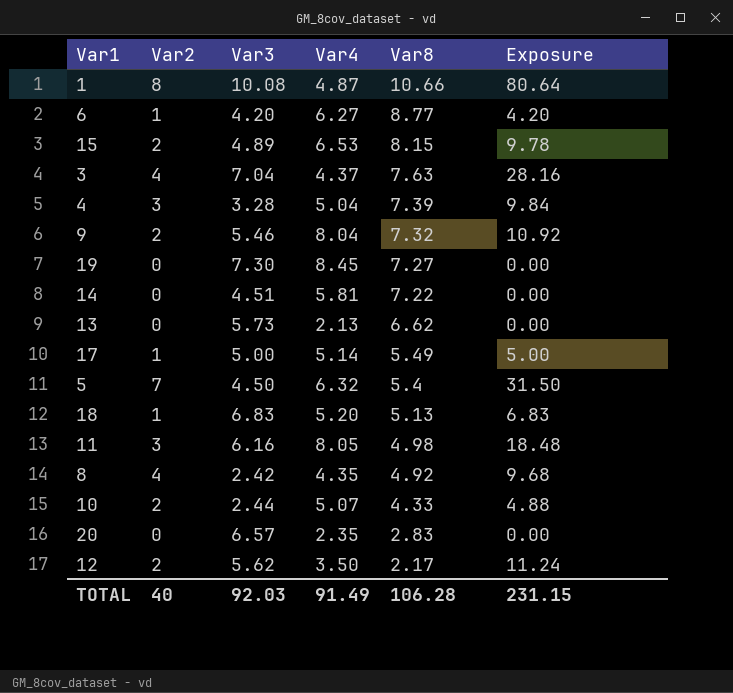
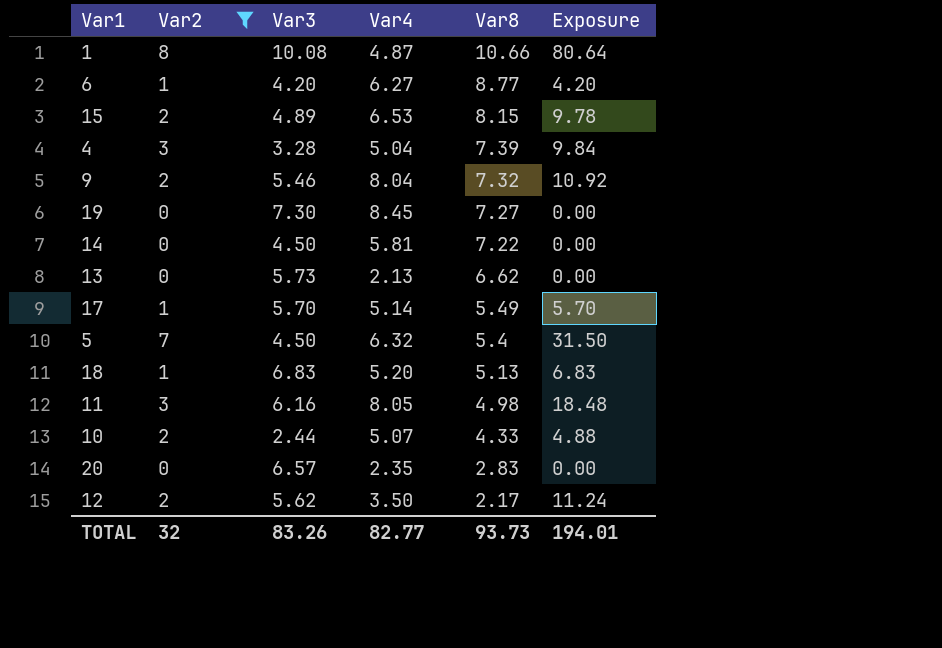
filter: none -> Var2 != 4
14 | Var3: 4.51 -> 4.50
17 | Var3: 5.00 -> 5.70
17 | Exposure: 5.00 -> 5.70
TOTAL | Var2: 40 -> 32
TOTAL | Var3: 92.03 -> 83.26
TOTAL | Var4: 91.49 -> 82.77
TOTAL | Var8: 106.28 -> 93.73
TOTAL | Exposure: 231.15 -> 194.01

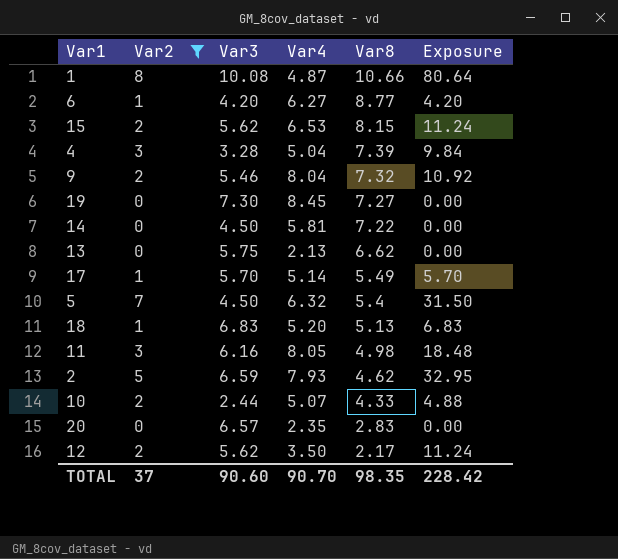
15 | Var3: 4.89 -> 5.62
15 | Exposure: 9.78 -> 11.24
13 | Var3: 5.73 -> 5.75
row 2: none -> 5 | 6.59 | 7.93 | 4.62 | 32.95
TOTAL | Var2: 32 -> 37
TOTAL | Var3: 83.26 -> 90.60
TOTAL | Var4: 82.77 -> 90.70
TOTAL | Var8: 93.73 -> 98.35
TOTAL | Exposure: 194.01 -> 228.42

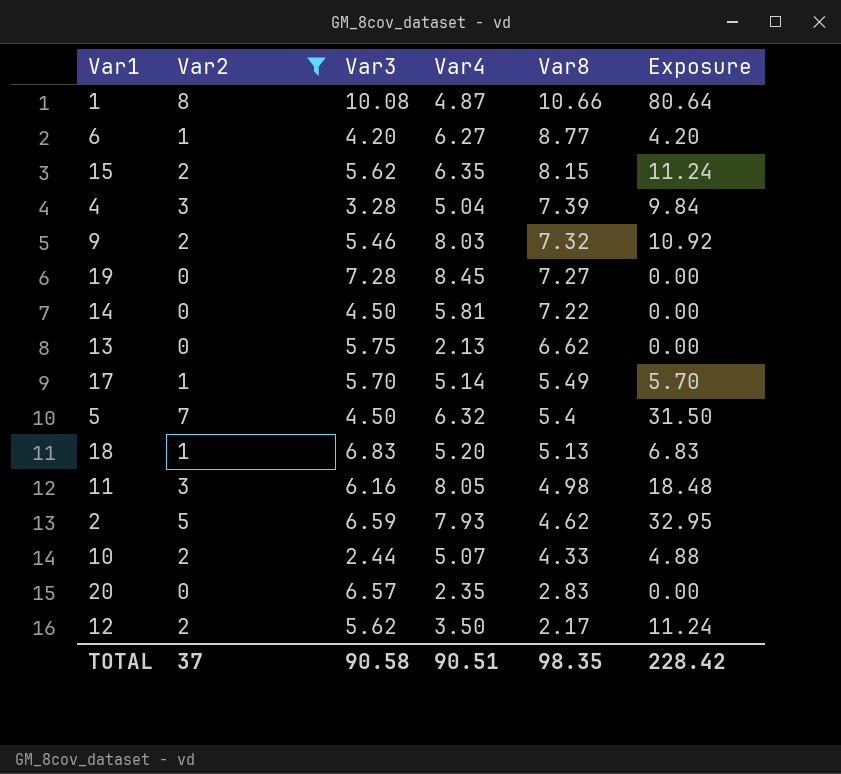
15 | Var4: 6.53 -> 6.35
9 | Var4: 8.04 -> 8.03
19 | Var3: 7.30 -> 7.28
TOTAL | Var3: 90.60 -> 90.58
TOTAL | Var4: 90.70 -> 90.51

